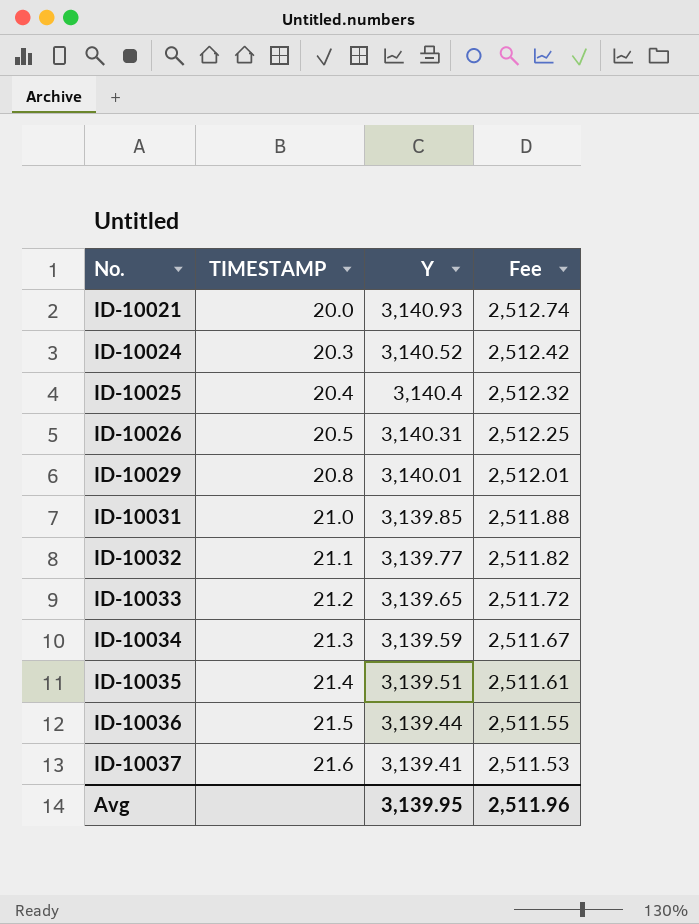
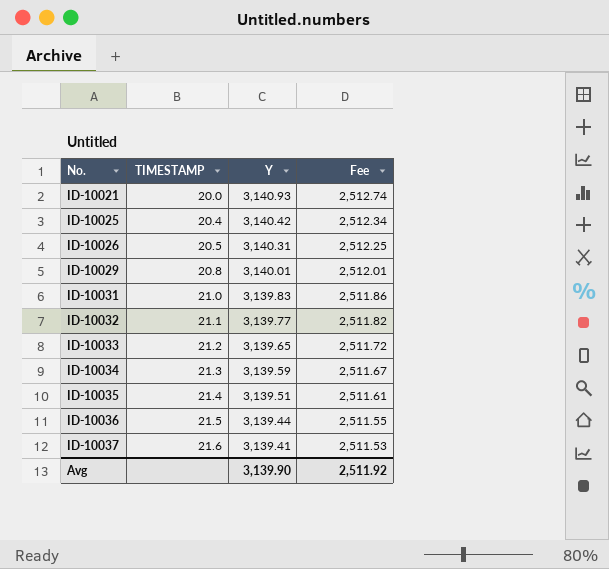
row ID-10024: 20.3 | 3,140.52 | 2,512.42 -> none
ID-10025 | Y: 3,140.4 -> 3,140.42
ID-10025 | Fee: 2,512.32 -> 2,512.34
ID-10031 | Y: 3,139.85 -> 3,139.83
ID-10031 | Fee: 2,511.88 -> 2,511.86
Avg | Y: 3,139.95 -> 3,139.90
Avg | Fee: 2,511.96 -> 2,511.92

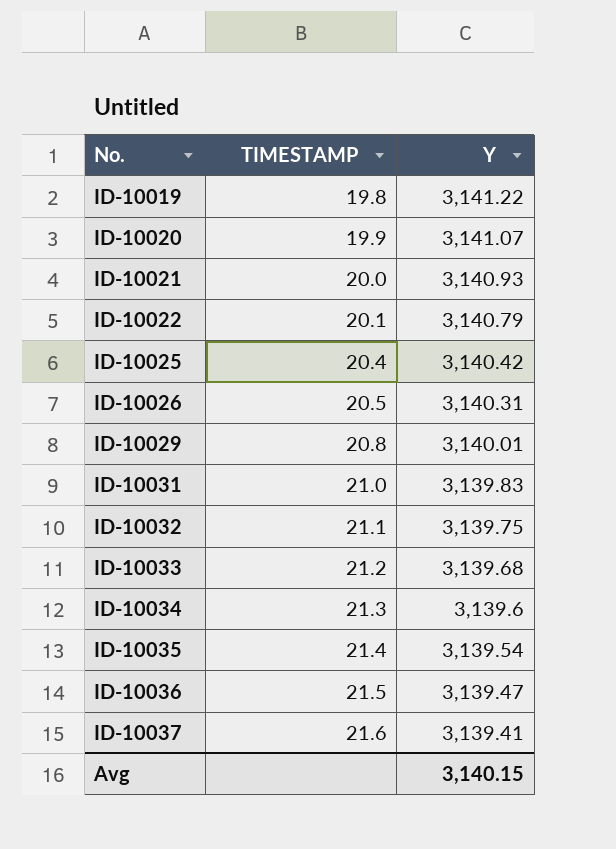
column Fee | formula: [Y] * 0.8 -> none
row ID-10019: none -> 19.8 | 3,141.22
row ID-10020: none -> 19.9 | 3,141.07
row ID-10022: none -> 20.1 | 3,140.79
ID-10032 | Y: 3,139.77 -> 3,139.75
ID-10033 | Y: 3,139.65 -> 3,139.68
ID-10034 | Y: 3,139.59 -> 3,139.6
ID-10035 | Y: 3,139.51 -> 3,139.54
ID-10036 | Y: 3,139.44 -> 3,139.47
Avg | Y: 3,139.90 -> 3,140.15

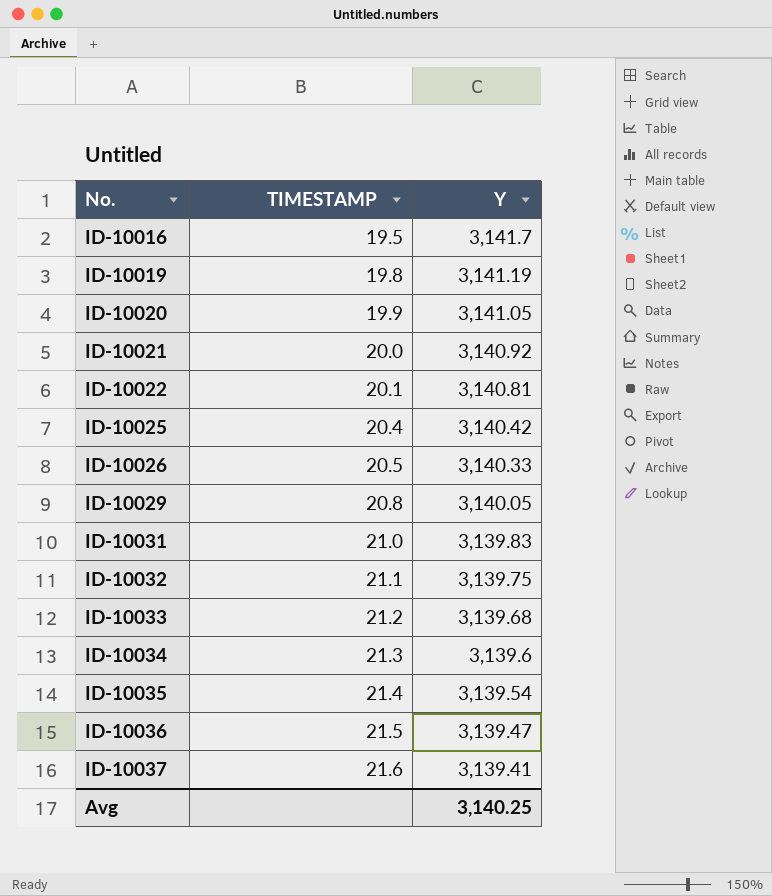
row ID-10016: none -> 19.5 | 3,141.7
ID-10019 | Y: 3,141.22 -> 3,141.19
ID-10020 | Y: 3,141.07 -> 3,141.05
ID-10021 | Y: 3,140.93 -> 3,140.92
ID-10022 | Y: 3,140.79 -> 3,140.81
ID-10026 | Y: 3,140.31 -> 3,140.33
ID-10029 | Y: 3,140.01 -> 3,140.05
Avg | Y: 3,140.15 -> 3,140.25

